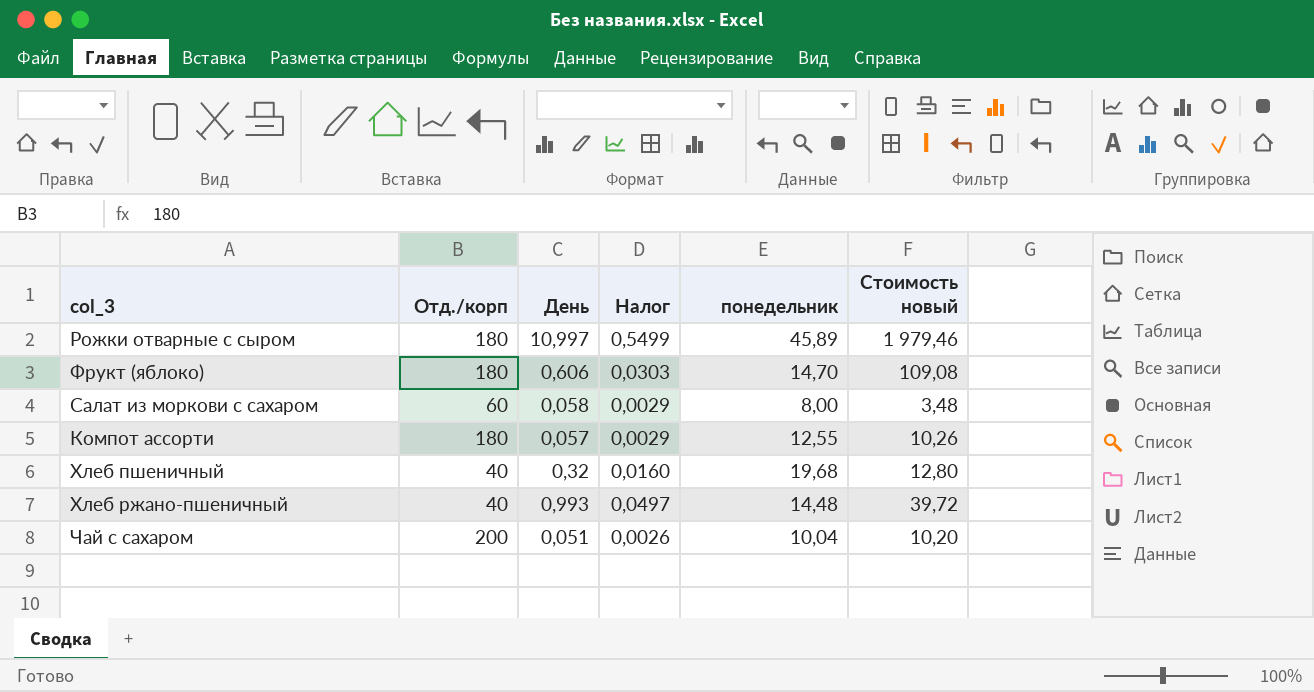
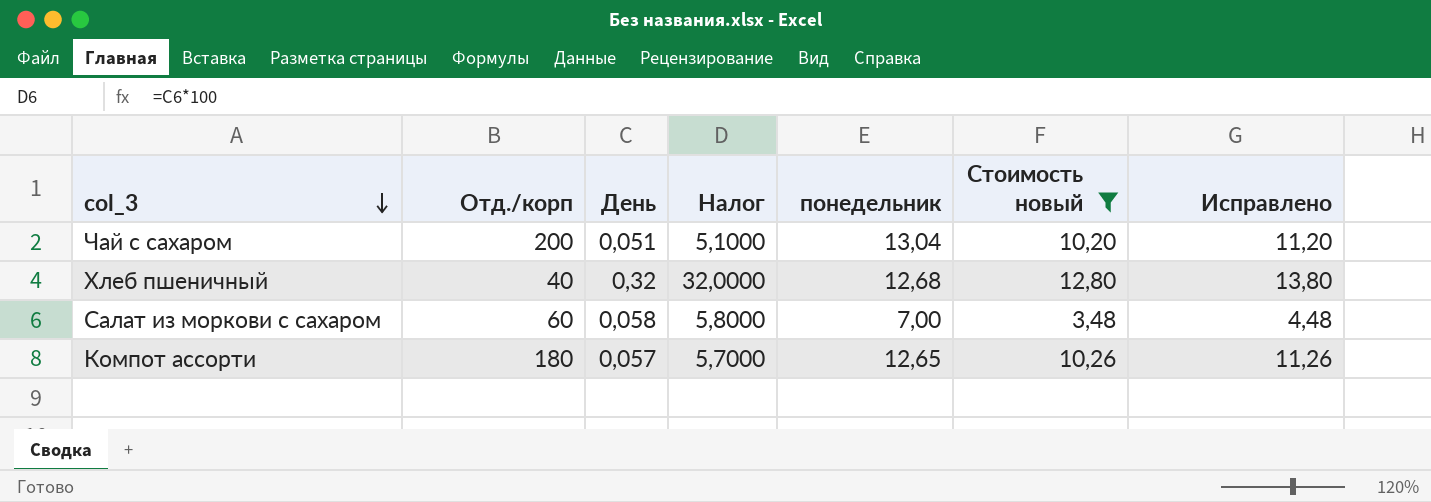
filter: none -> Стоимость новый <= 12,80
row order: none -> col_3 descending
column Налог | formula: [День] * 0,05 -> [День] * 100
column Исправлено | formula: none -> [Стоимость новый] + 1
Чай с сахаром | понедельник: 10,04 -> 13,04
Хлеб пшеничный | понедельник: 19,68 -> 12,68
Салат из моркови с сахаром | понедельник: 8,00 -> 7,00
Компот ассорти | понедельник: 12,55 -> 12,65

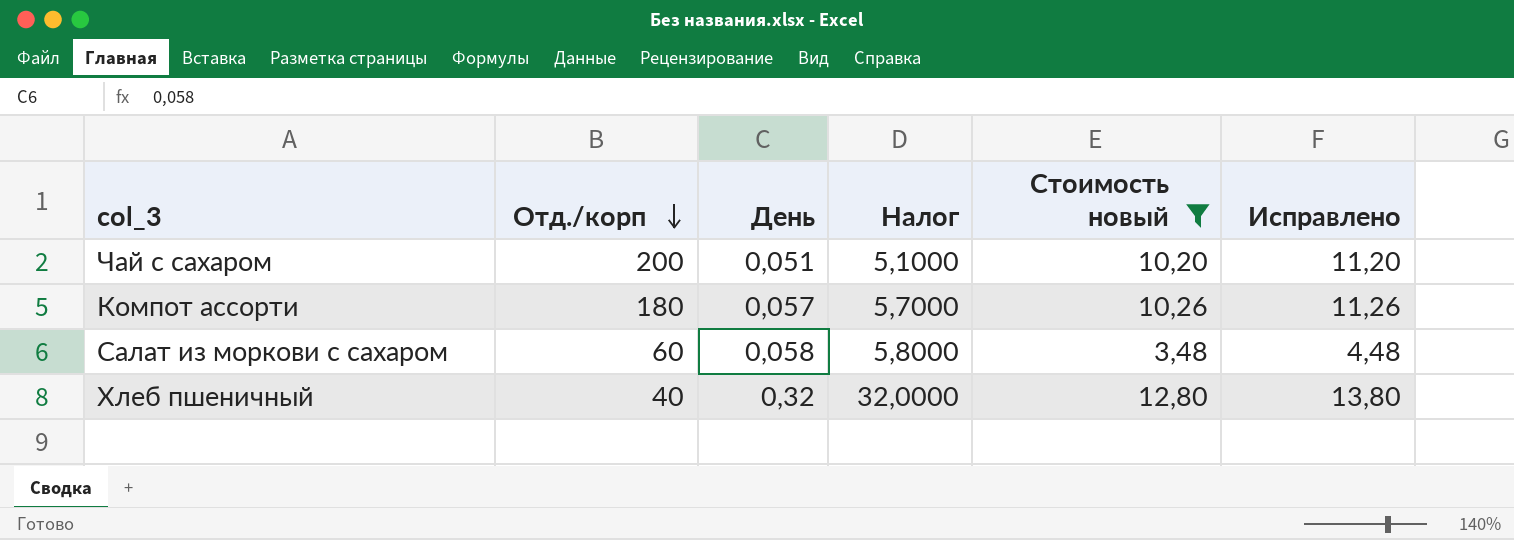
row order: col_3 descending -> Отд./корп descending
column понедельник | position: 5 -> none

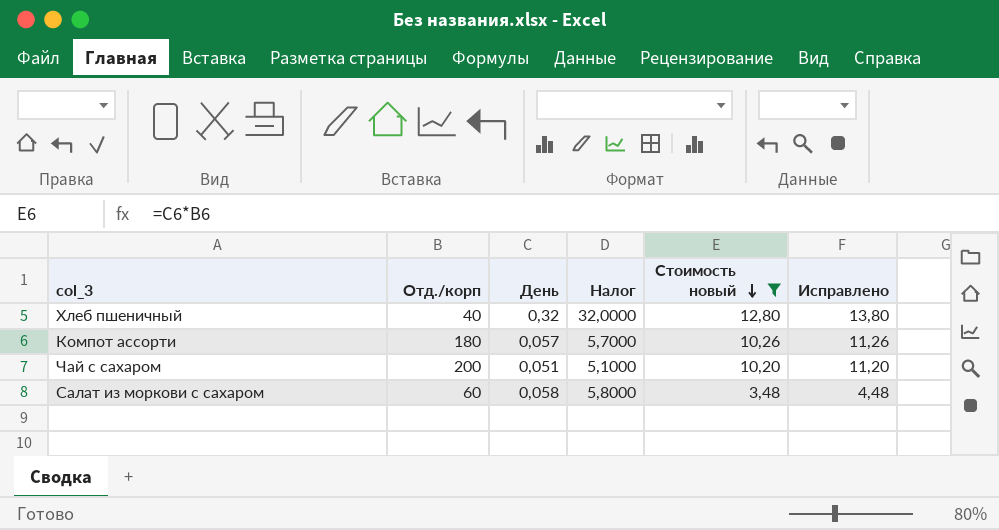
row order: Отд./корп descending -> Стоимость новый descending

